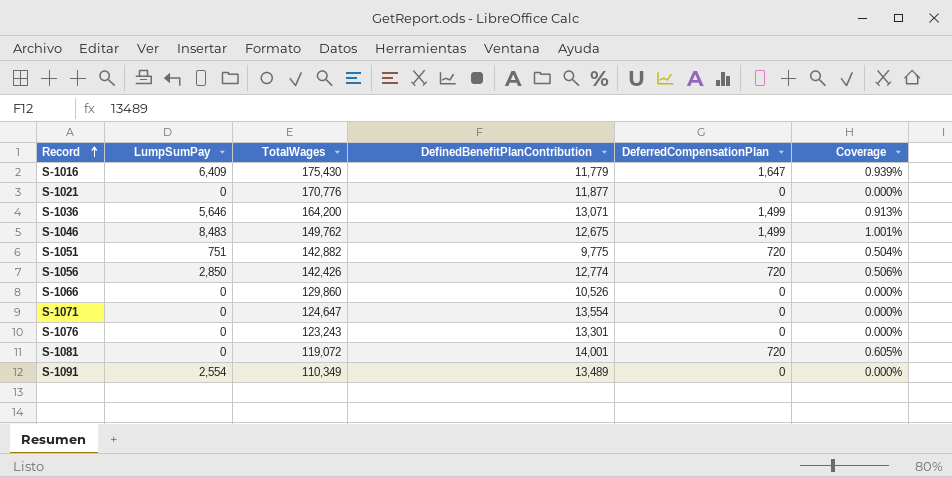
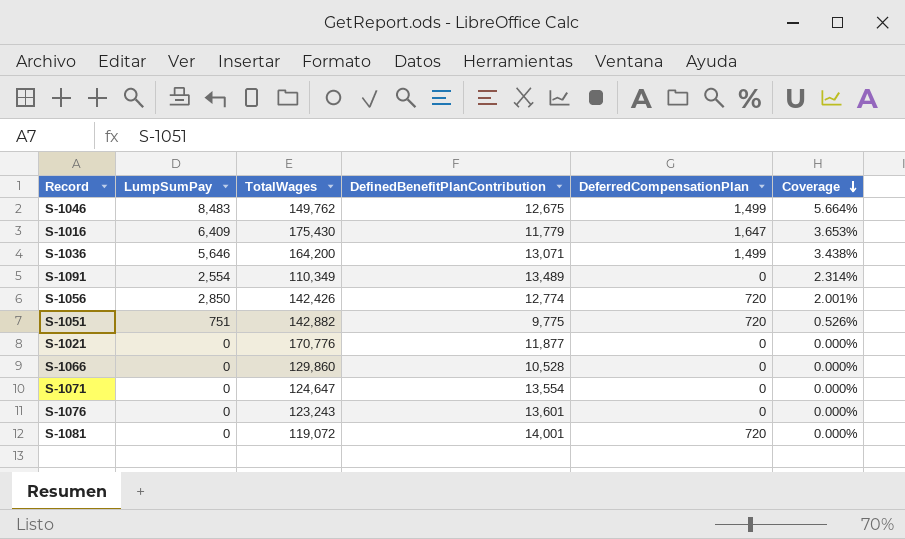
row order: Record ascending -> Coverage descending
column Coverage | formula: [DeferredCompensationPlan] / [TotalWages] -> [LumpSumPay] / [TotalWages]
S-1066 | DefinedBenefitPlanContribution: 10,526 -> 10,528
S-1076 | DefinedBenefitPlanContribution: 13,301 -> 13,601

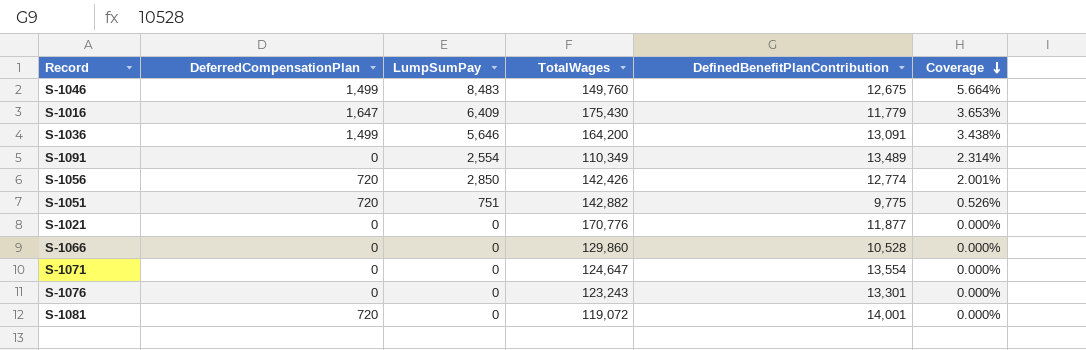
column DeferredCompensationPlan | position: 5 -> 2
S-1046 | TotalWages: 149,762 -> 149,760
S-1036 | DefinedBenefitPlanContribution: 13,071 -> 13,091
S-1076 | DefinedBenefitPlanContribution: 13,601 -> 13,301

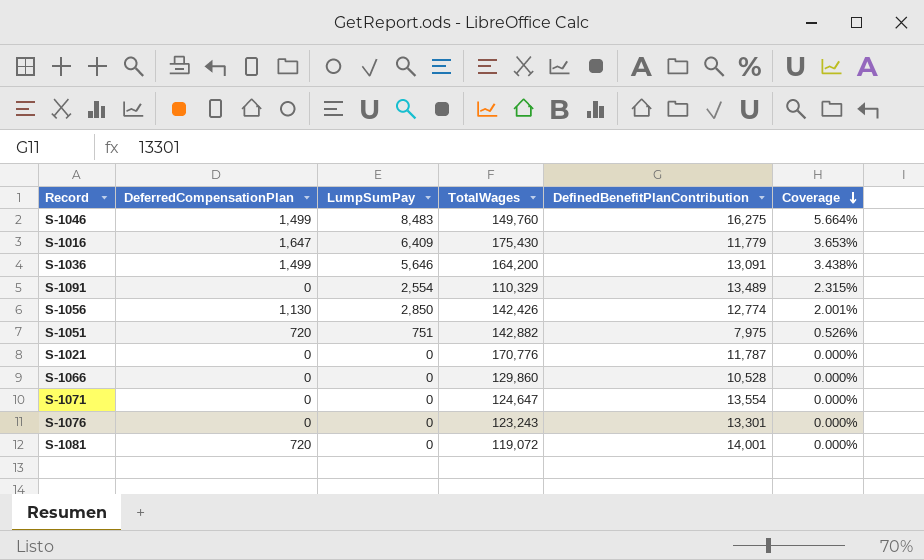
S-1046 | DefinedBenefitPlanContribution: 12,675 -> 16,275
S-1091 | TotalWages: 110,349 -> 110,329
S-1091 | Coverage: 2.314% -> 2.315%
S-1056 | DeferredCompensationPlan: 720 -> 1,130
S-1051 | DefinedBenefitPlanContribution: 9,775 -> 7,975
S-1021 | DefinedBenefitPlanContribution: 11,877 -> 11,787

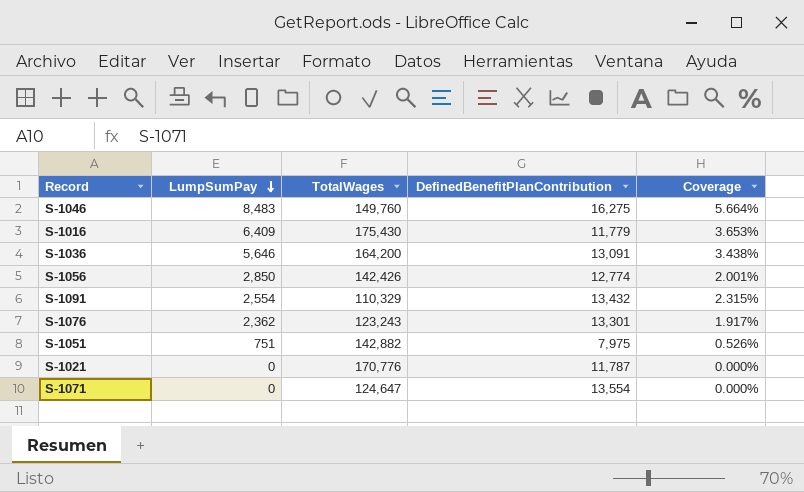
row order: Coverage descending -> LumpSumPay descending
column DeferredCompensationPlan | position: 2 -> none
row S-1066: 0 | 0 | 129,860 | 10,528 | 0.000% -> none
row S-1081: 720 | 0 | 119,072 | 14,001 | 0.000% -> none
S-1091 | DefinedBenefitPlanContribution: 13,489 -> 13,432
S-1076 | LumpSumPay: 0 -> 2,362
S-1076 | Coverage: 0.000% -> 1.917%

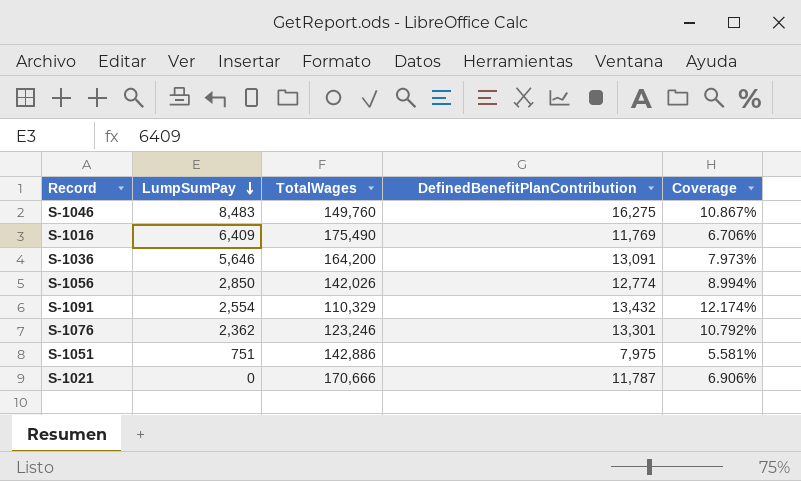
column Coverage | formula: [LumpSumPay] / [TotalWages] -> [DefinedBenefitPlanContribution] / [TotalWages]
row S-1071: 0 | 124,647 | 13,554 | 0.000% -> none
S-1016 | TotalWages: 175,430 -> 175,490
S-1016 | DefinedBenefitPlanContribution: 11,779 -> 11,769
S-1056 | TotalWages: 142,426 -> 142,026
S-1076 | TotalWages: 123,243 -> 123,246
S-1051 | TotalWages: 142,882 -> 142,886
S-1021 | TotalWages: 170,776 -> 170,666

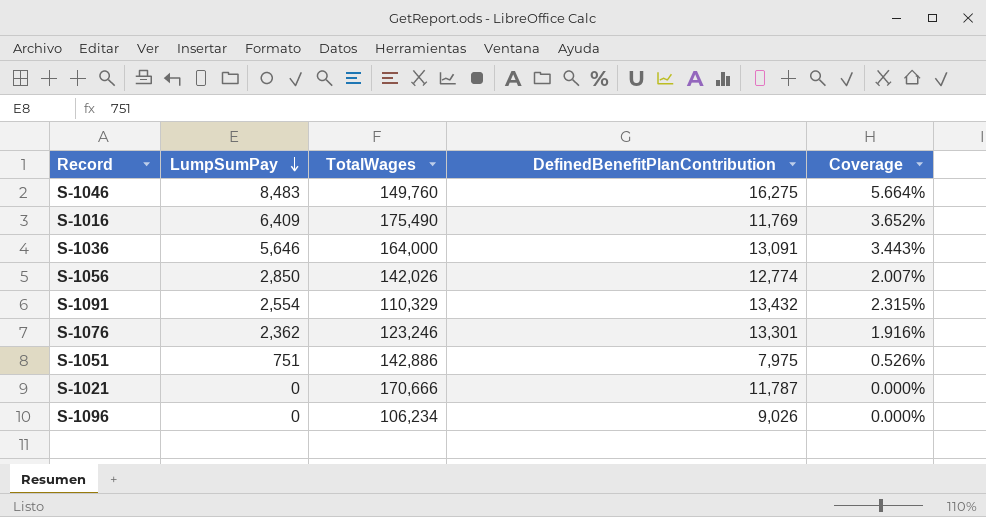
column Coverage | formula: [DefinedBenefitPlanContribution] / [TotalWages] -> [LumpSumPay] / [TotalWages]
S-1036 | TotalWages: 164,200 -> 164,000
row S-1096: none -> 0 | 106,234 | 9,026 | 0.000%

